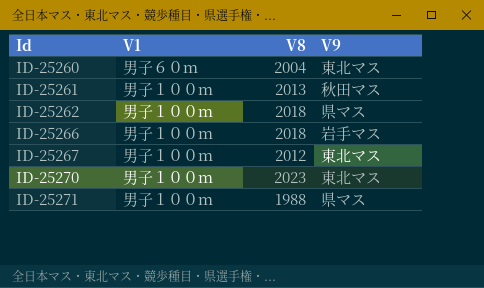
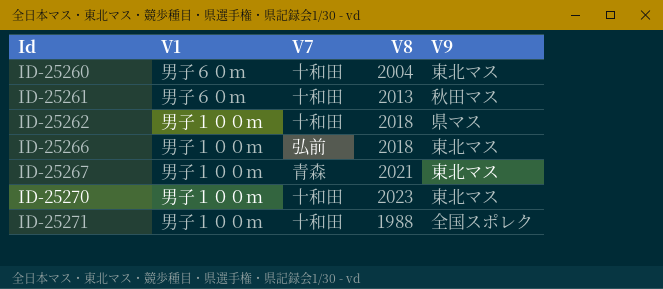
column V7 | position: none -> 3
ID-25261 | V1: 男子１００ｍ -> 男子６０ｍ
ID-25266 | V9: 岩手マス -> 東北マス
ID-25267 | V8: 2012 -> 2021
ID-25271 | V9: 県マス -> 全国スポレク

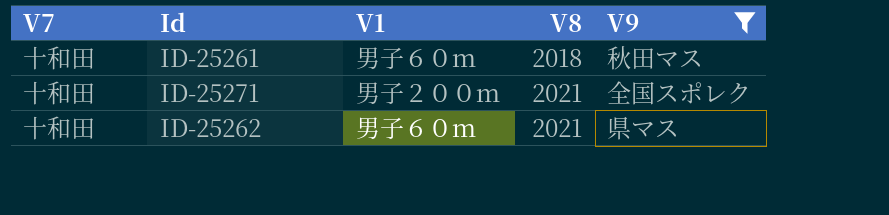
filter: none -> V9 != 東北マス
row order: Id ascending -> V8 ascending
column V7 | position: 3 -> 1
ID-25261 | V8: 2013 -> 2018
ID-25271 | V1: 男子１００ｍ -> 男子２００ｍ
ID-25271 | V8: 1988 -> 2021
ID-25262 | V1: 男子１００ｍ -> 男子６０ｍ
ID-25262 | V8: 2018 -> 2021

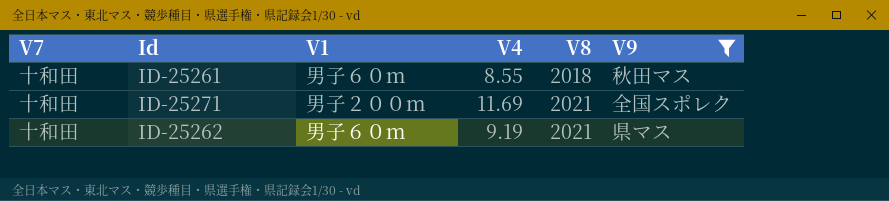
column V4 | position: none -> 4

